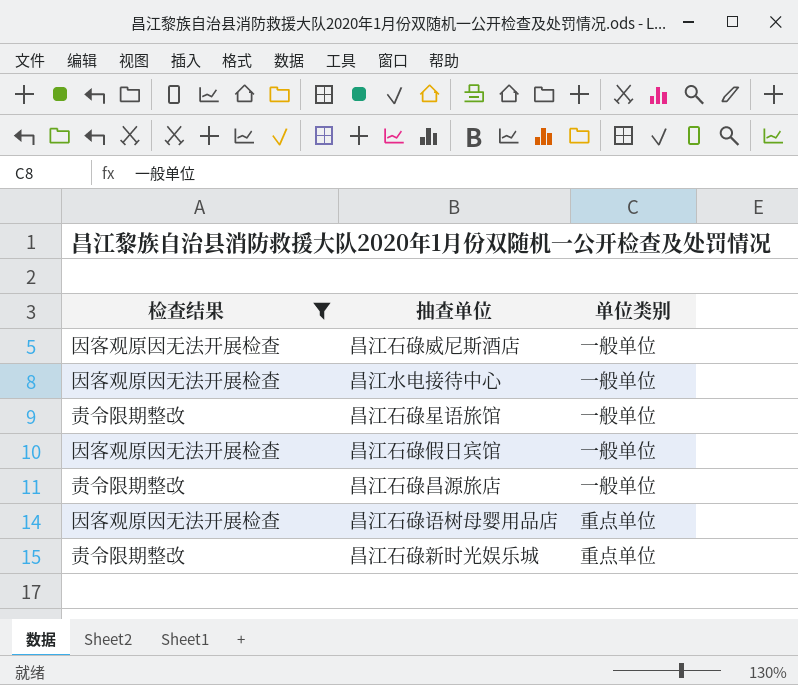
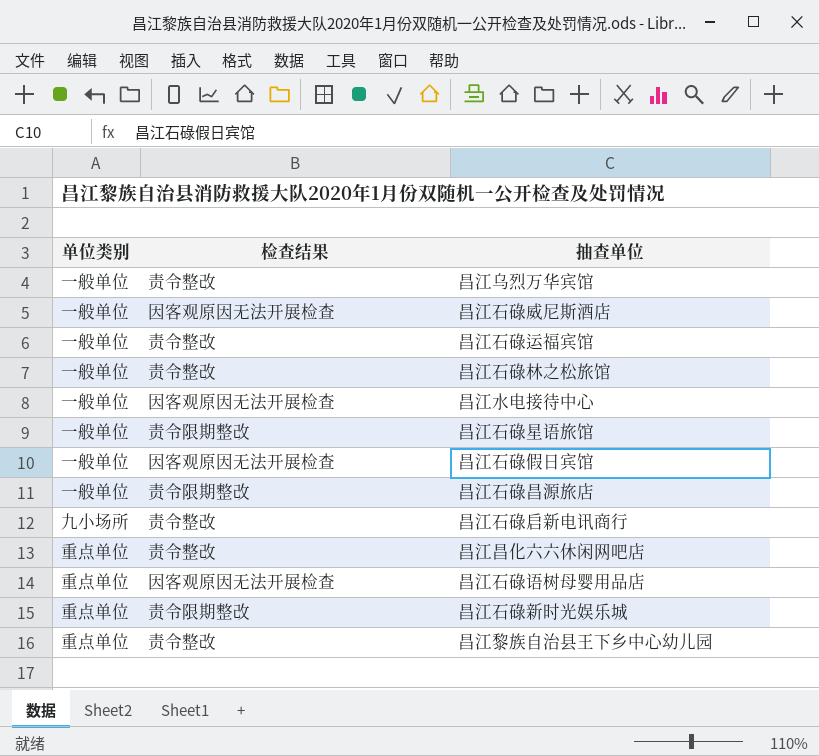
filter: 检查结果 != 责令整改 -> none
column 单位类别 | position: 3 -> 1

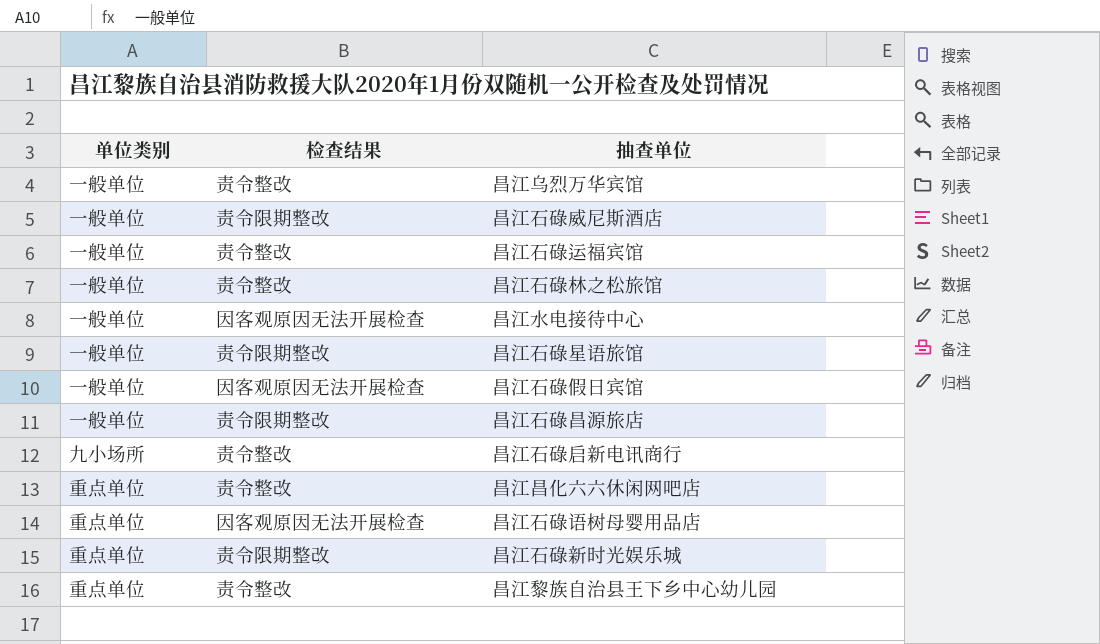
昌江石碌威尼斯酒店 | 检查结果: 因客观原因无法开展检查 -> 责令限期整改

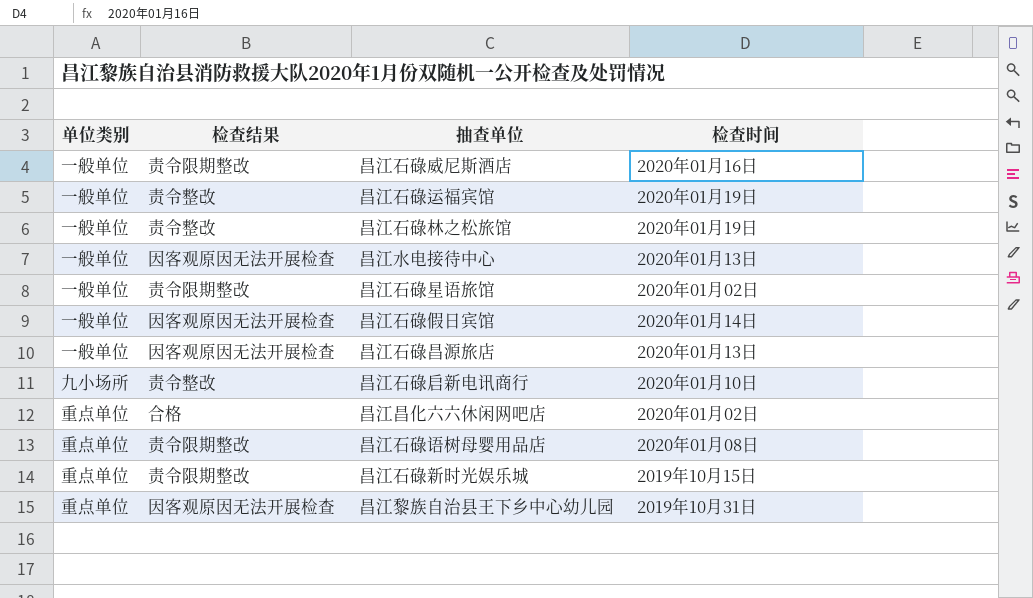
column 检查时间 | position: none -> 4
row 昌江乌烈万华宾馆: 一般单位 | 责令整改 -> none
昌江石碌昌源旅店 | 检查结果: 责令限期整改 -> 因客观原因无法开展检查
昌江昌化六六休闲网吧店 | 检查结果: 责令整改 -> 合格
昌江石碌语树母婴用品店 | 检查结果: 因客观原因无法开展检查 -> 责令限期整改
昌江黎族自治县王下乡中心幼儿园 | 检查结果: 责令整改 -> 因客观原因无法开展检查

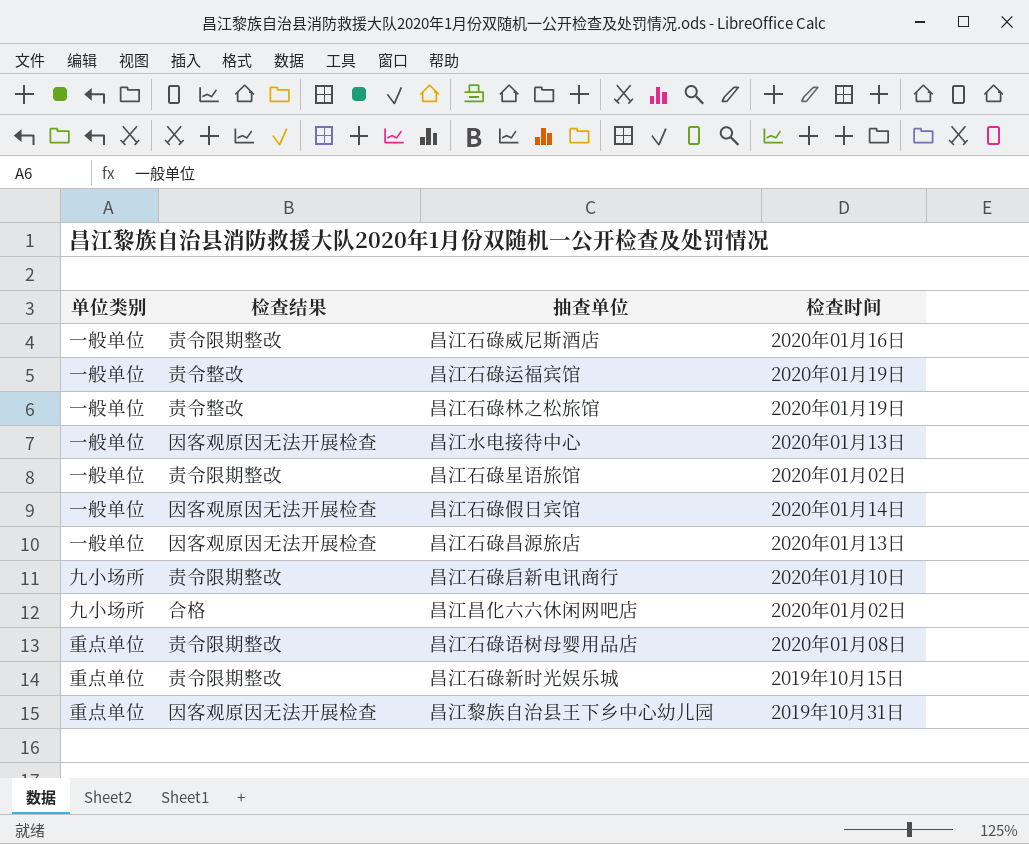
昌江石碌启新电讯商行 | 检查结果: 责令整改 -> 责令限期整改
昌江昌化六六休闲网吧店 | 单位类别: 重点单位 -> 九小场所

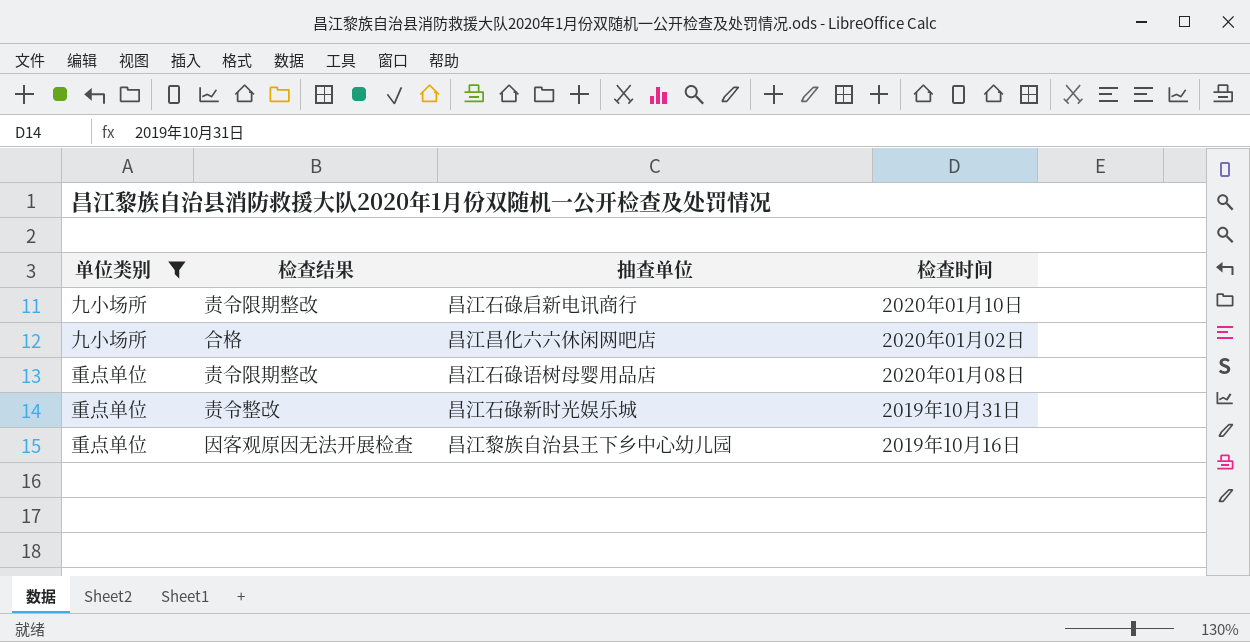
filter: none -> 单位类别 != 一般单位
昌江石碌新时光娱乐城 | 检查结果: 责令限期整改 -> 责令整改
昌江石碌新时光娱乐城 | 检查时间: 2019年10月15日 -> 2019年10月31日
昌江黎族自治县王下乡中心幼儿园 | 检查时间: 2019年10月31日 -> 2019年10月16日

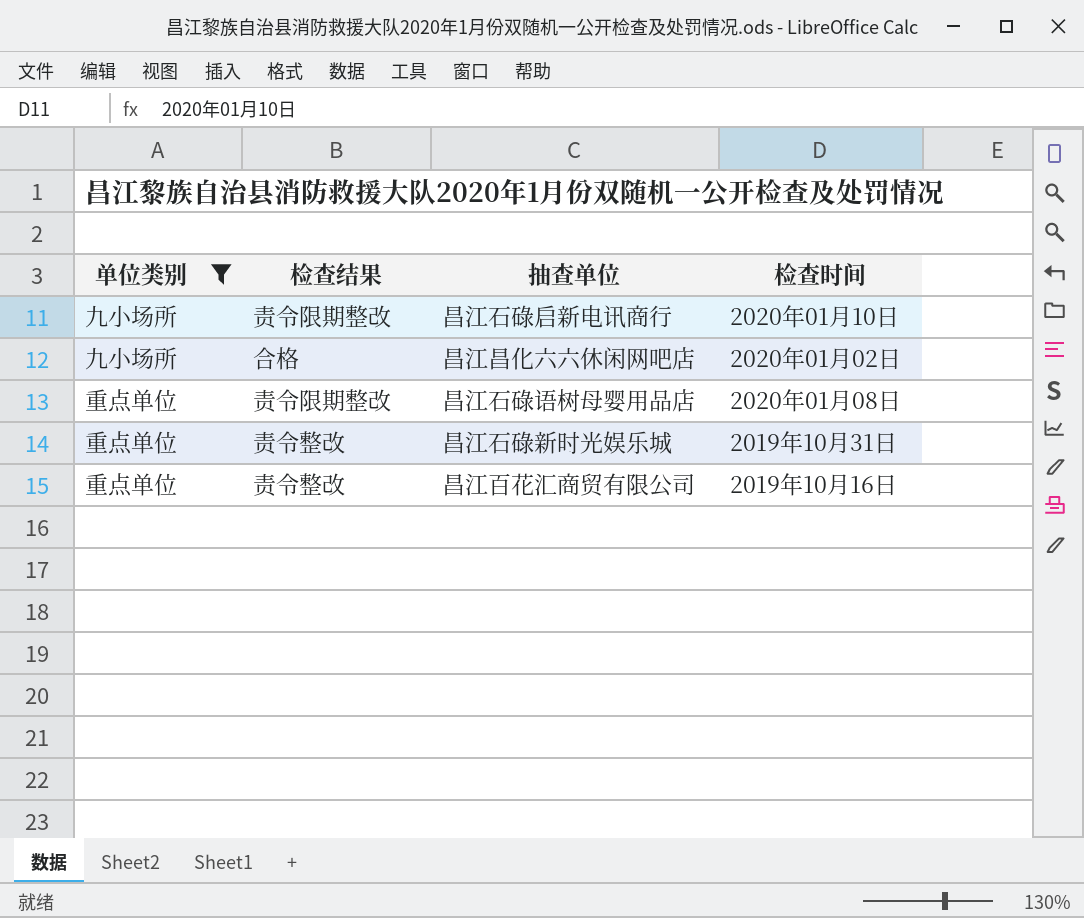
row 昌江黎族自治县王下乡中心幼儿园: 重点单位 | 因客观原因无法开展检查 | 2019年10月16日 -> none
row 昌江百花汇商贸有限公司: none -> 重点单位 | 责令整改 | 2019年10月16日

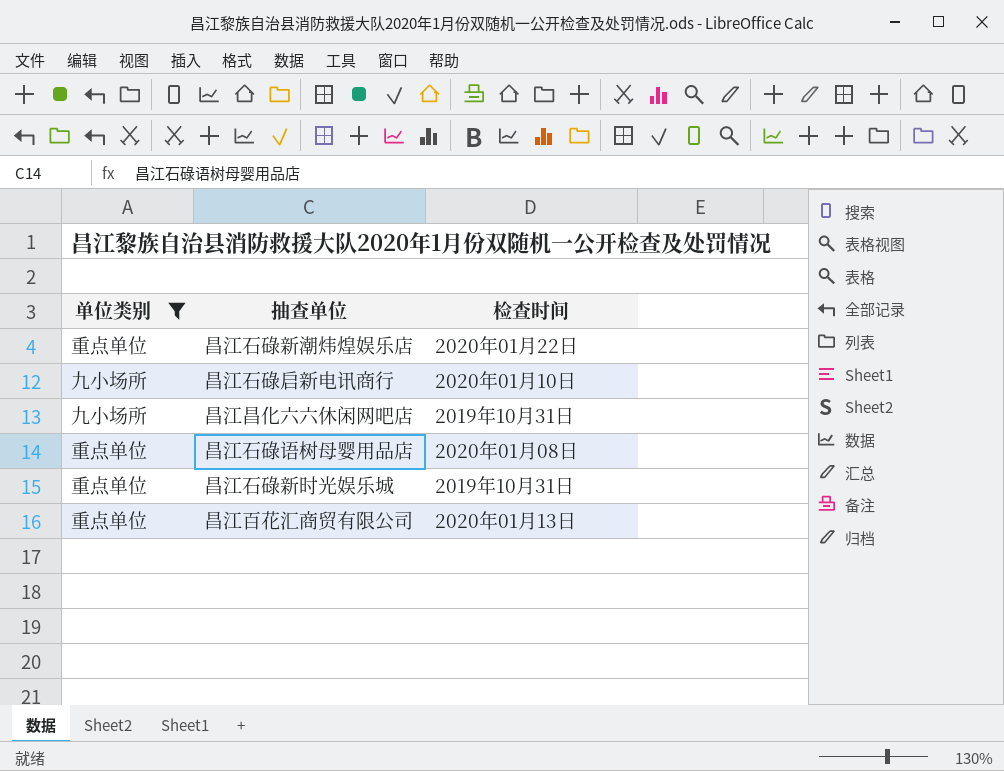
column 检查结果 | position: 2 -> none
row 昌江石碌新潮炜煌娱乐店: none -> 重点单位 | 2020年01月22日
昌江昌化六六休闲网吧店 | 检查时间: 2020年01月02日 -> 2019年10月31日
昌江百花汇商贸有限公司 | 检查时间: 2019年10月16日 -> 2020年01月13日

